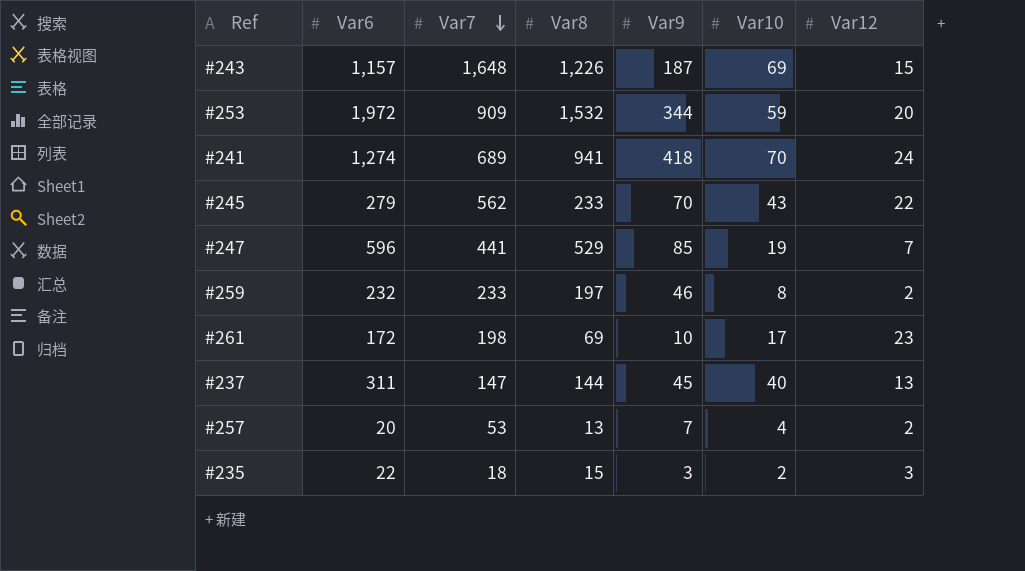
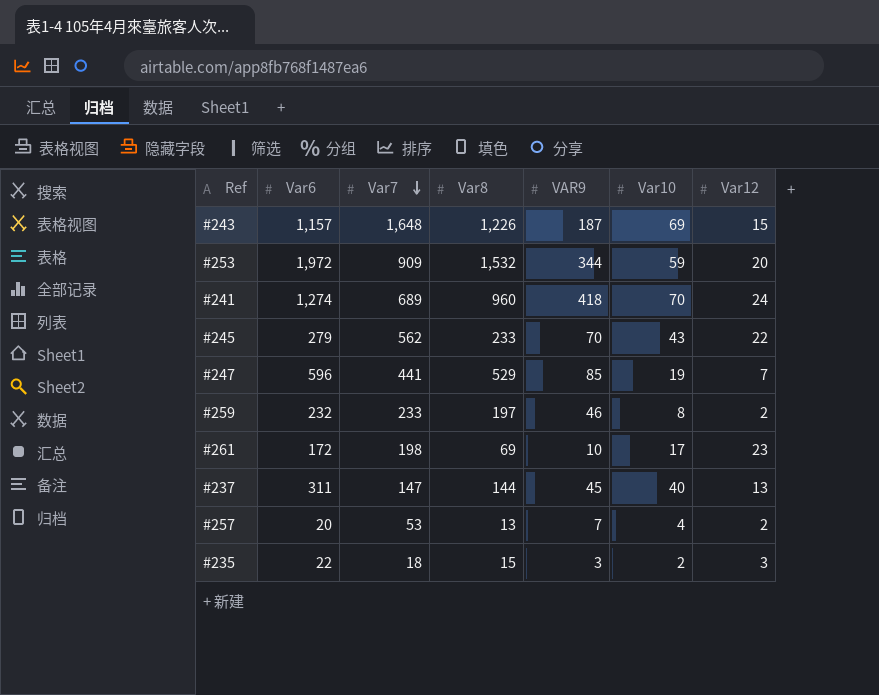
column name: Var9 -> VAR9
#241 | Var8: 941 -> 960

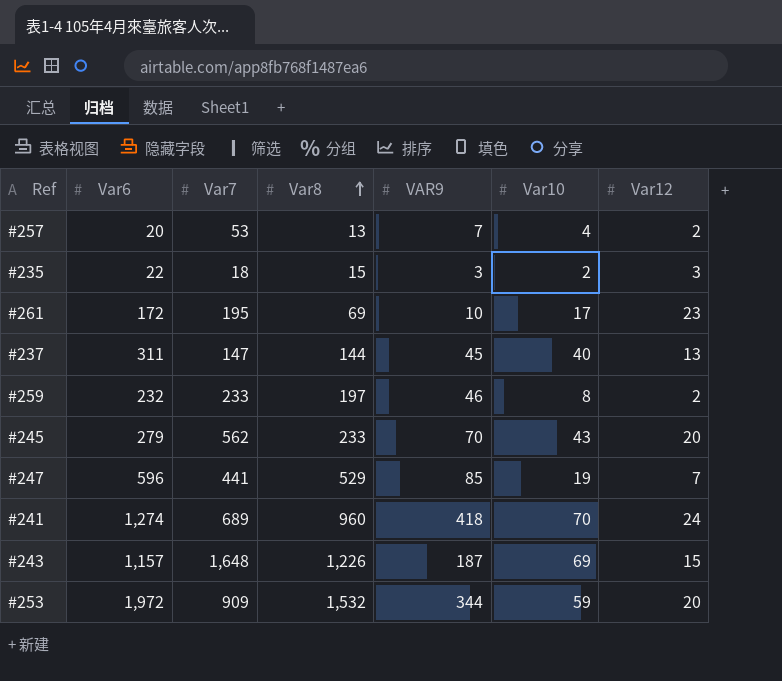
row order: Var7 descending -> Var8 ascending
#261 | Var7: 198 -> 195
#245 | Var12: 22 -> 20

